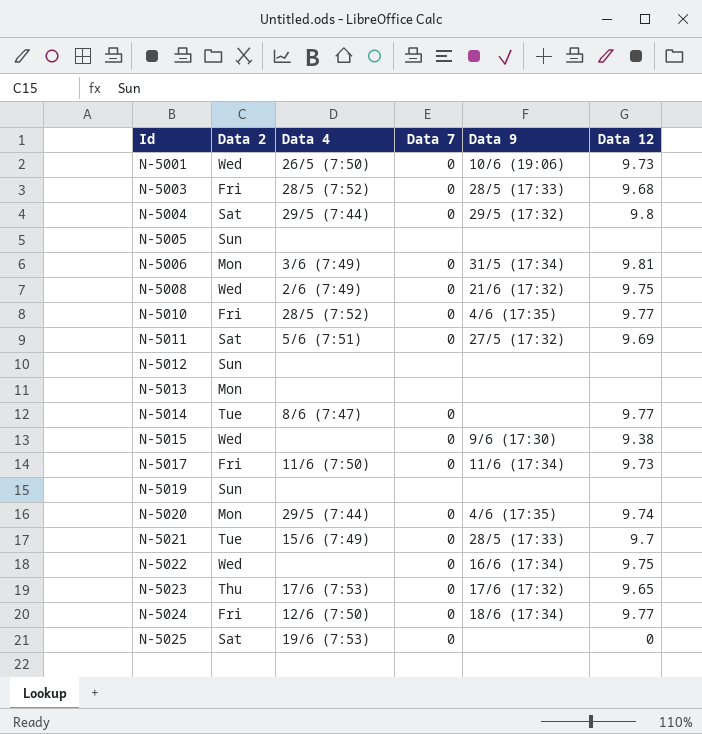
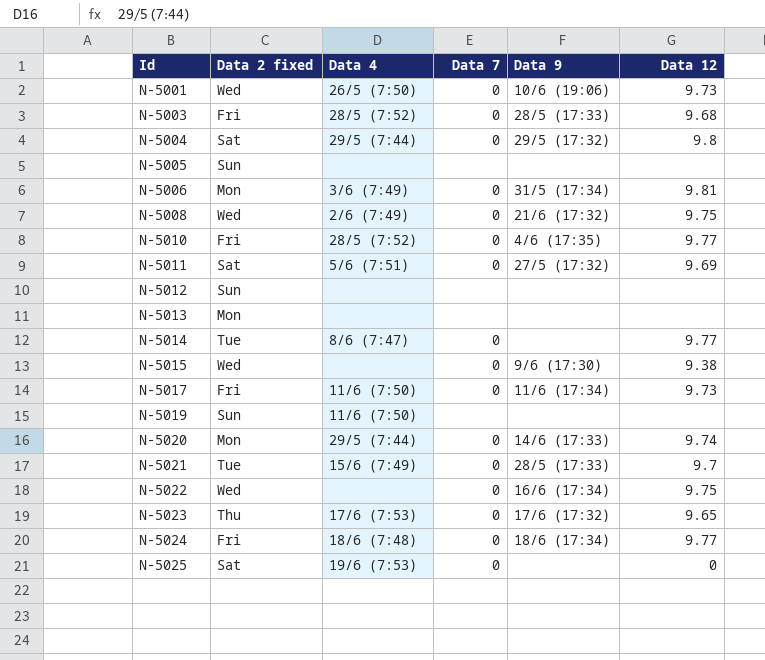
column name: Data 2 -> Data 2 fixed
N-5019 | Data 4: none -> 11/6 (7:50)
N-5020 | Data 9: 4/6 (17:35) -> 14/6 (17:33)
N-5024 | Data 4: 12/6 (7:50) -> 18/6 (7:48)

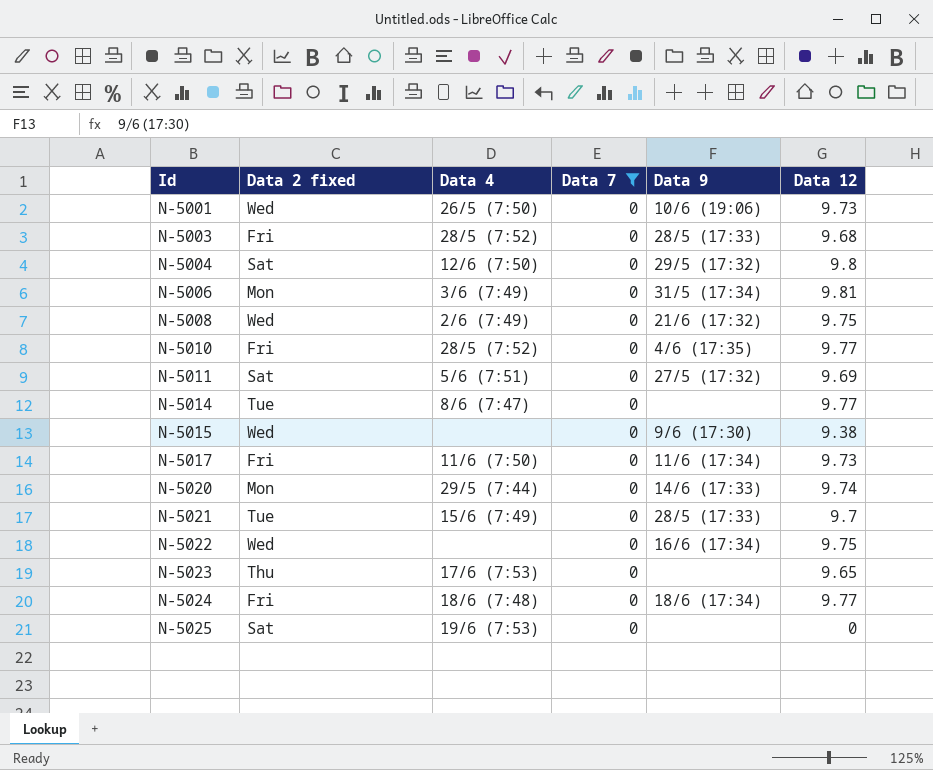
filter: none -> Data 7 = 0
N-5004 | Data 4: 29/5 (7:44) -> 12/6 (7:50)
N-5023 | Data 9: 17/6 (17:32) -> none

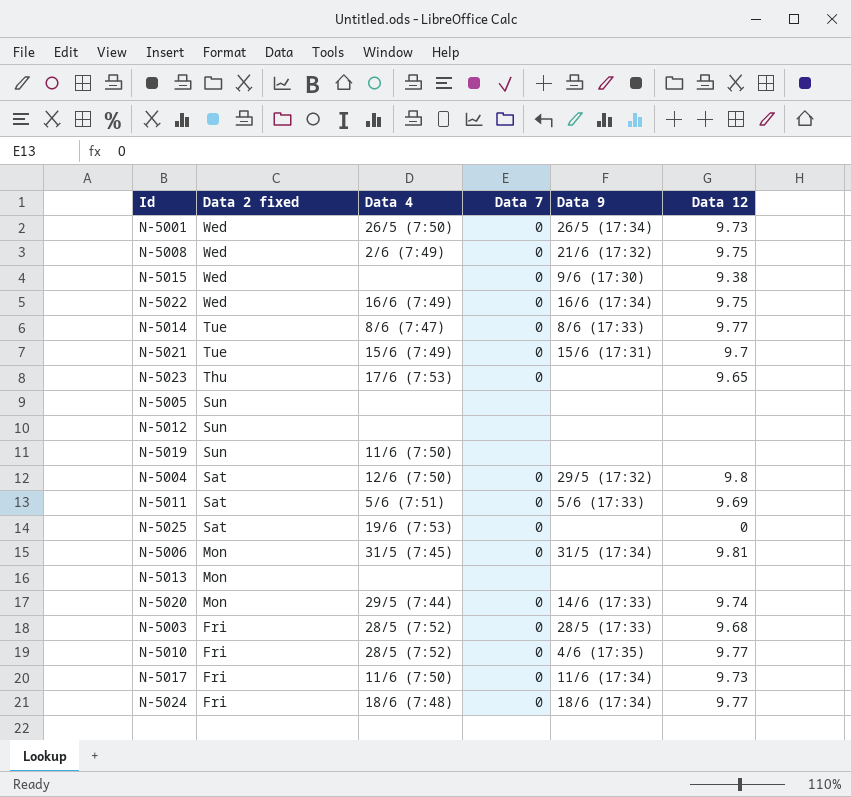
filter: Data 7 = 0 -> none
row order: Id ascending -> Data 2 fixed descending
N-5001 | Data 9: 10/6 (19:06) -> 26/5 (17:34)
N-5022 | Data 4: none -> 16/6 (7:49)
N-5014 | Data 9: none -> 8/6 (17:33)
N-5021 | Data 9: 28/5 (17:33) -> 15/6 (17:31)
N-5011 | Data 9: 27/5 (17:32) -> 5/6 (17:33)
N-5006 | Data 4: 3/6 (7:49) -> 31/5 (7:45)

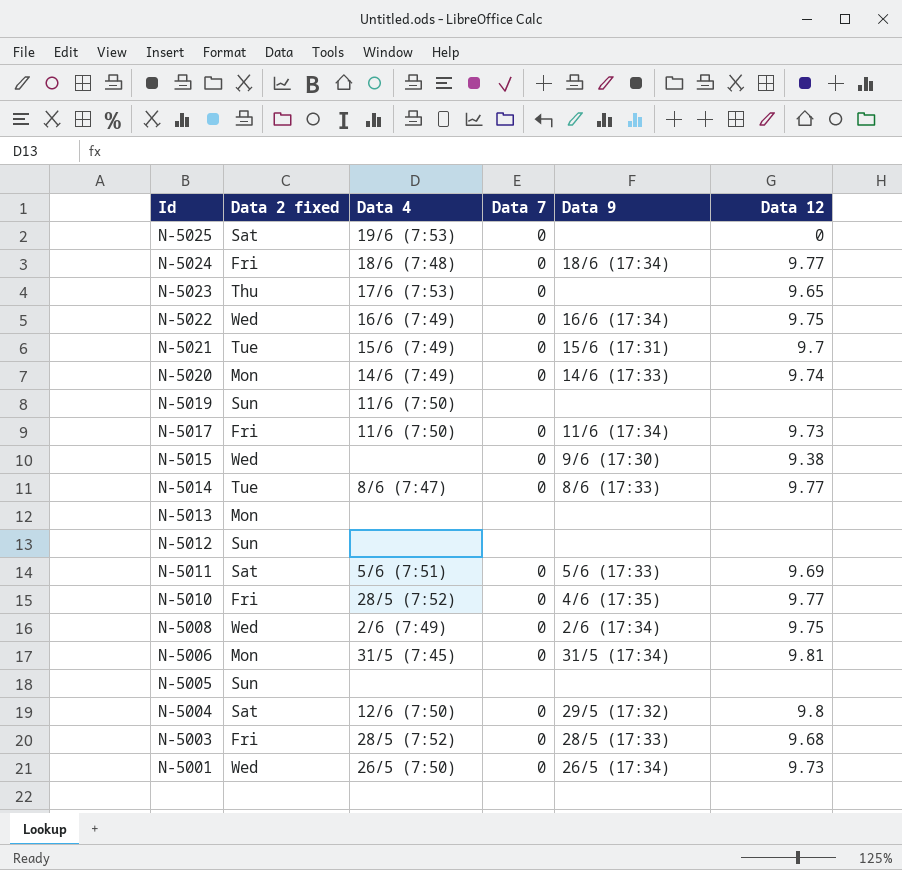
row order: Data 2 fixed descending -> Id descending
N-5020 | Data 4: 29/5 (7:44) -> 14/6 (7:49)
N-5008 | Data 9: 21/6 (17:32) -> 2/6 (17:34)

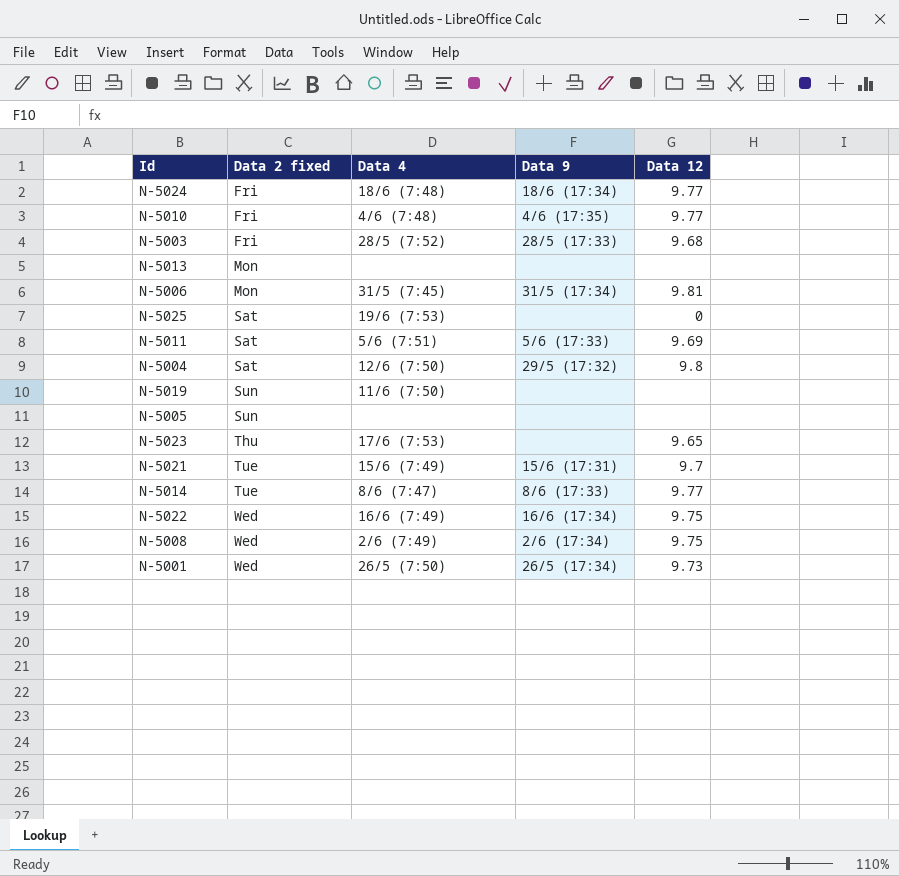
row order: Id descending -> Data 2 fixed ascending
column Data 7 | position: 4 -> none
row N-5020: Mon | 14/6 (7:49) | 0 | 14/6 (17:33) | 9.74 -> none
row N-5017: Fri | 11/6 (7:50) | 0 | 11/6 (17:34) | 9.73 -> none
row N-5015: Wed | none | 0 | 9/6 (17:30) | 9.38 -> none
row N-5012: Sun | none | none | none | none -> none
N-5010 | Data 4: 28/5 (7:52) -> 4/6 (7:48)

